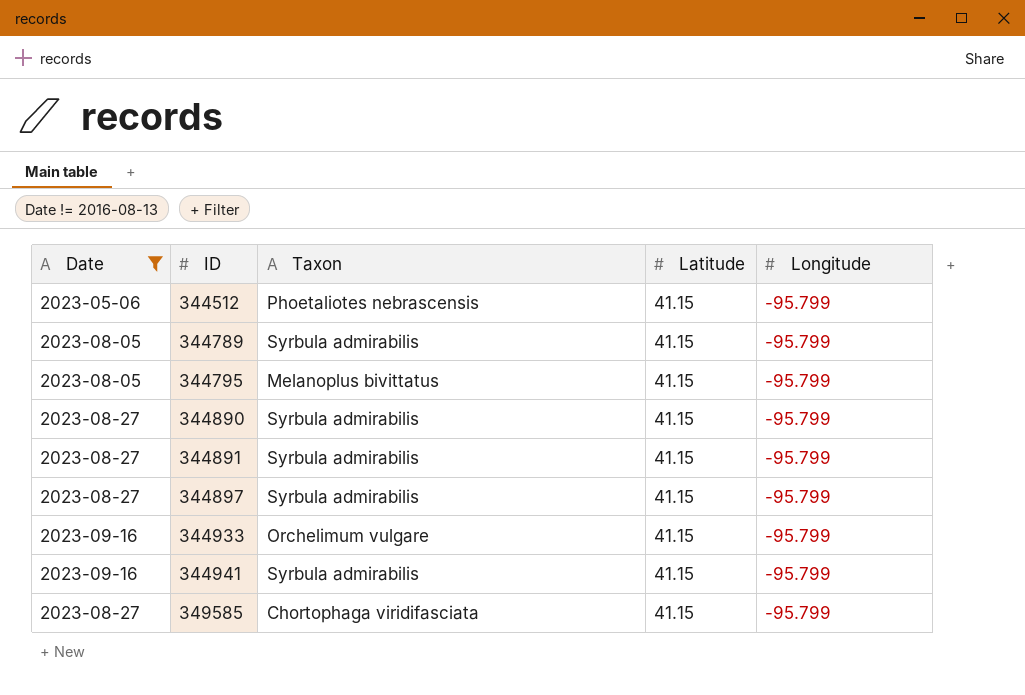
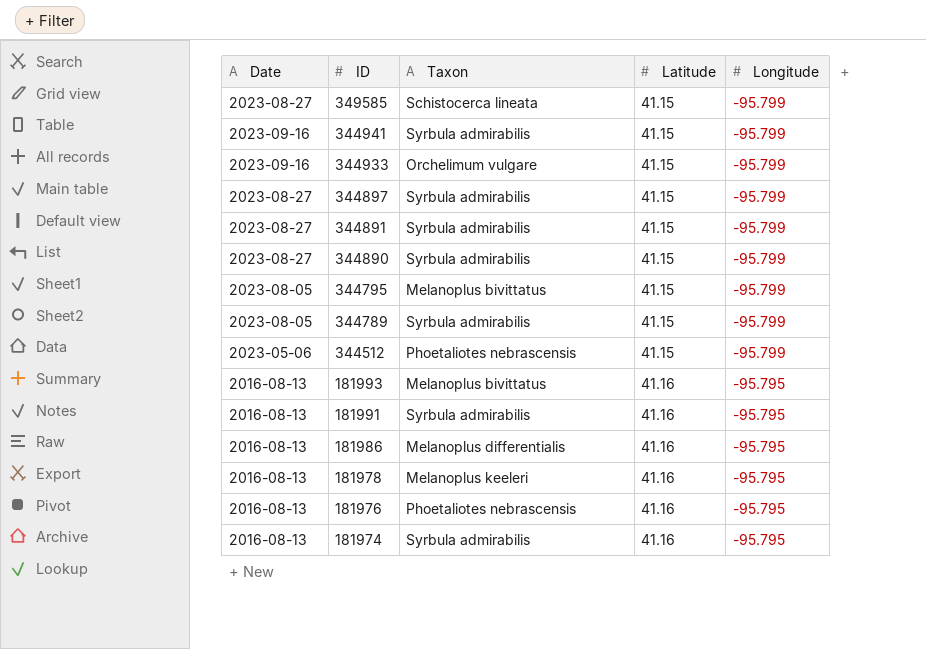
filter: Date != 2016-08-13 -> none
row order: ID ascending -> ID descending
349585 | Taxon: Chortophaga viridifasciata -> Schistocerca lineata

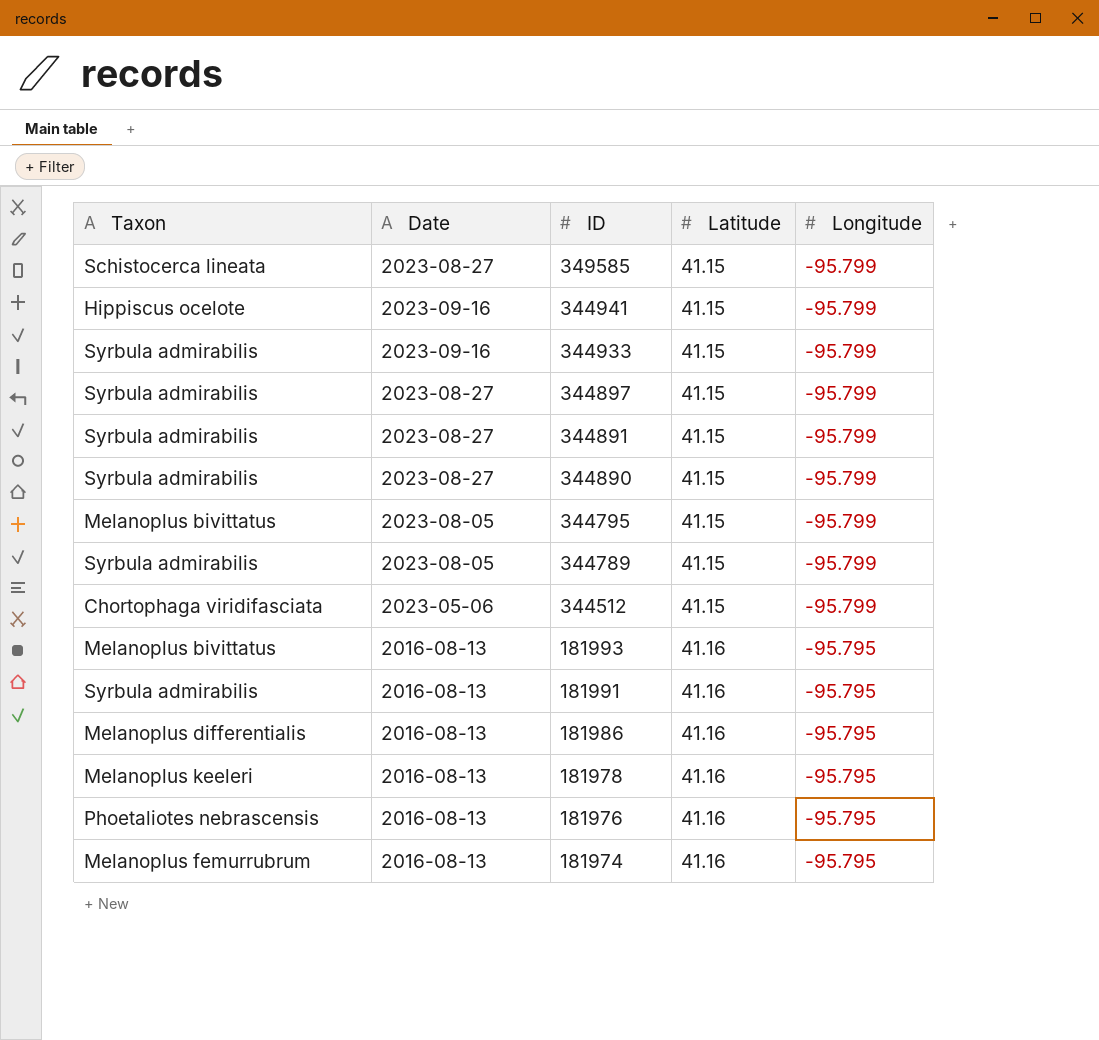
column Taxon | position: 3 -> 1
344941 | Taxon: Syrbula admirabilis -> Hippiscus ocelote
344933 | Taxon: Orchelimum vulgare -> Syrbula admirabilis
344512 | Taxon: Phoetaliotes nebrascensis -> Chortophaga viridifasciata
181974 | Taxon: Syrbula admirabilis -> Melanoplus femurrubrum

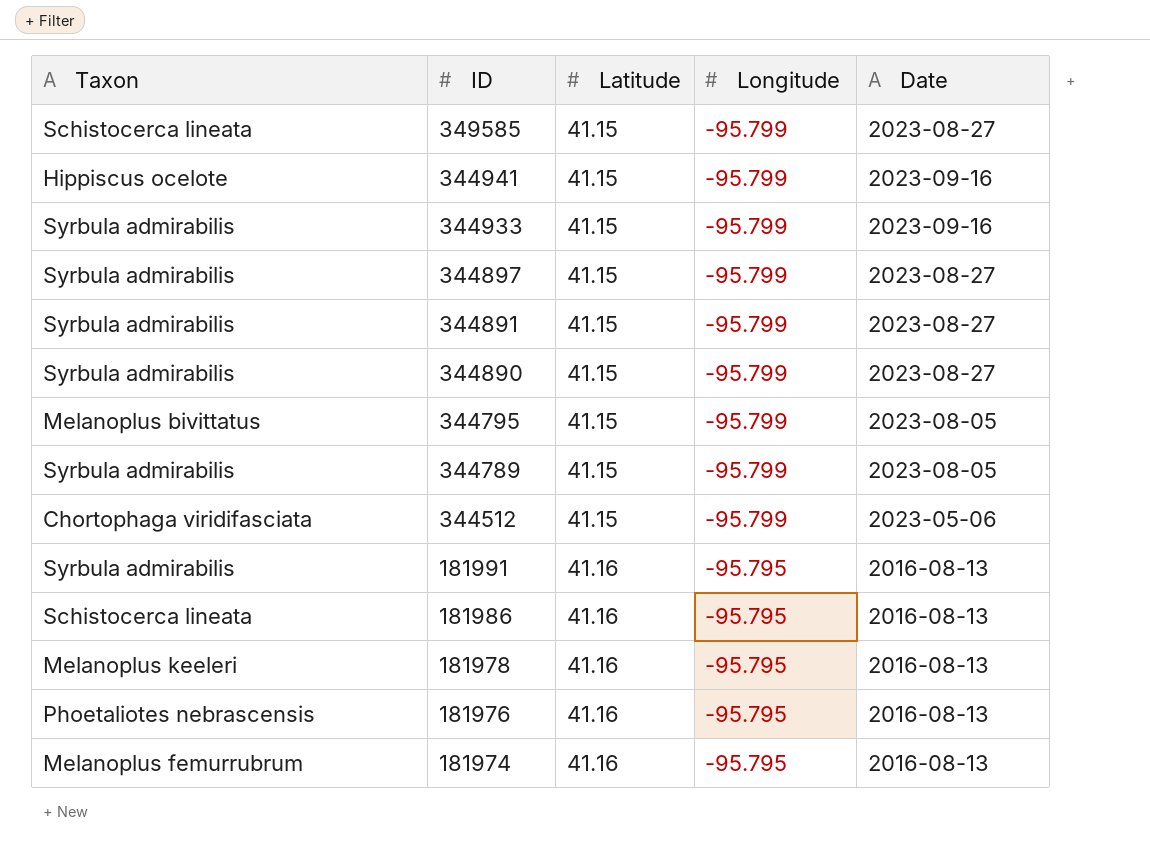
column Date | position: 2 -> 5
row 181993: Melanoplus bivittatus | 2016-08-13 | 41.16 | -95.795 -> none
181986 | Taxon: Melanoplus differentialis -> Schistocerca lineata

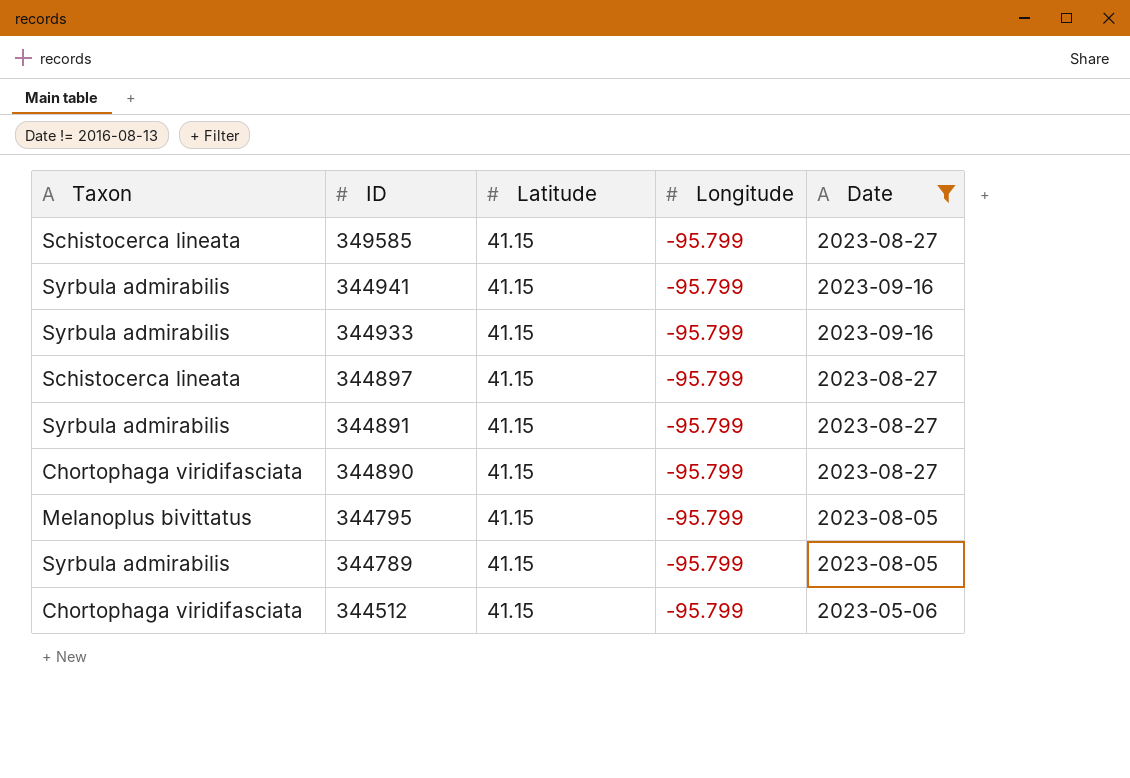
filter: none -> Date != 2016-08-13
344941 | Taxon: Hippiscus ocelote -> Syrbula admirabilis
344897 | Taxon: Syrbula admirabilis -> Schistocerca lineata
344890 | Taxon: Syrbula admirabilis -> Chortophaga viridifasciata

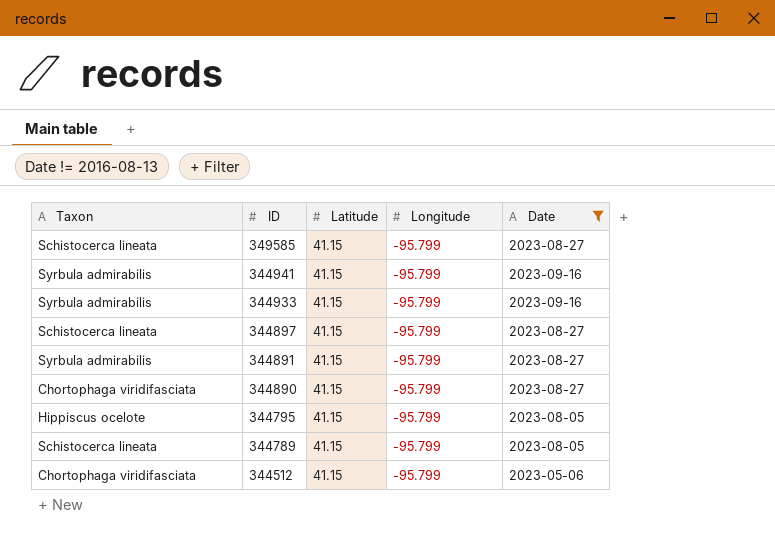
344795 | Taxon: Melanoplus bivittatus -> Hippiscus ocelote
344789 | Taxon: Syrbula admirabilis -> Schistocerca lineata

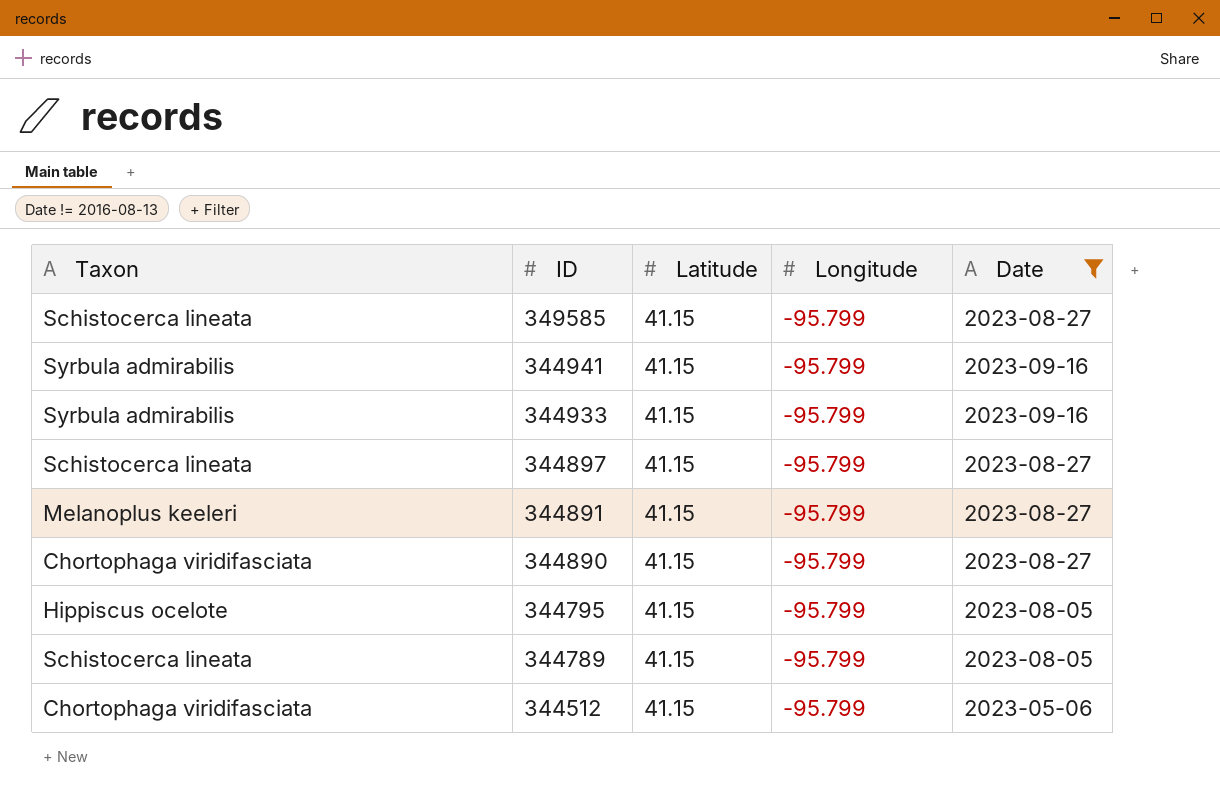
344891 | Taxon: Syrbula admirabilis -> Melanoplus keeleri

